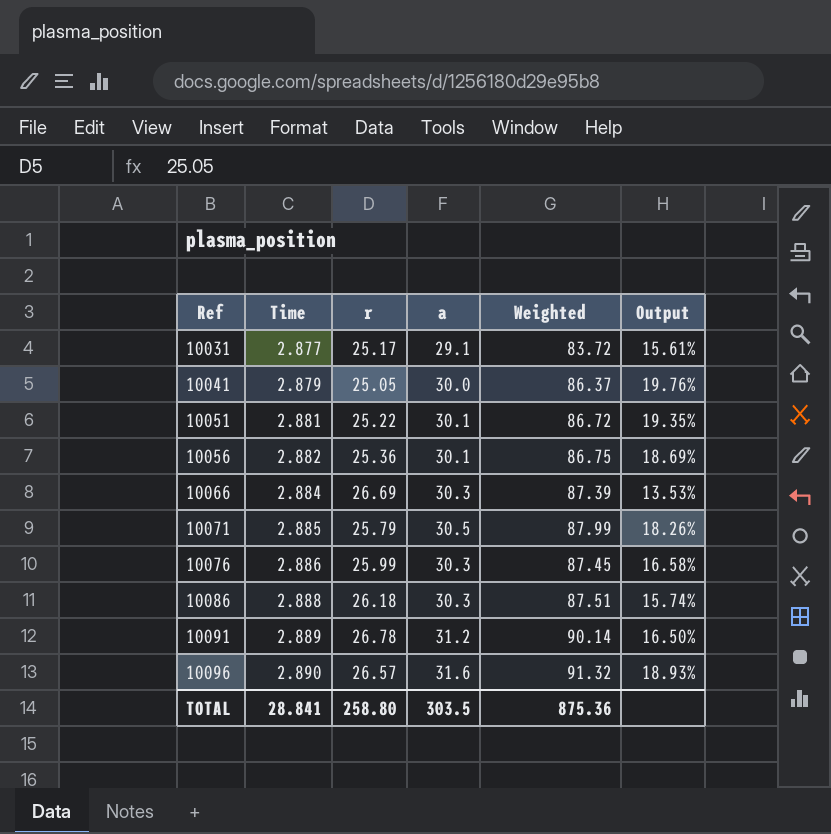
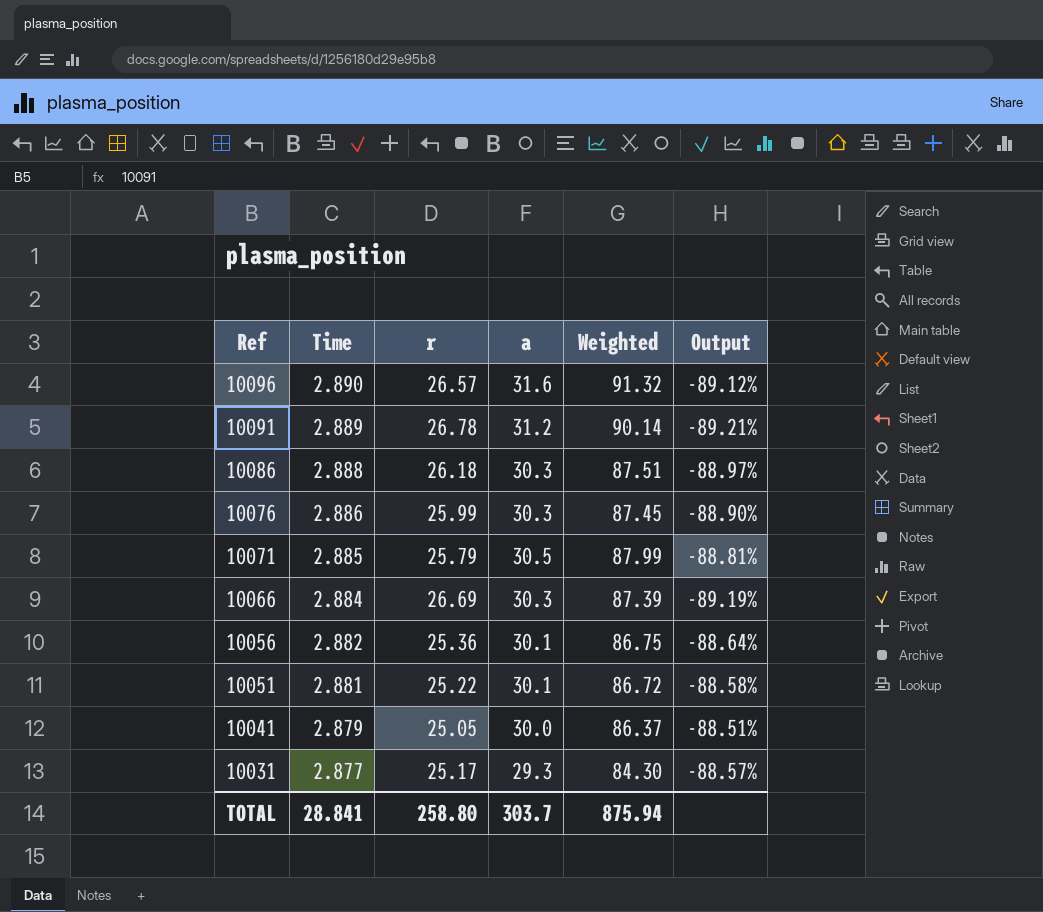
row order: Ref ascending -> Ref descending
column Output | formula: ([a] - [r]) / [r] -> ([Time] - [r]) / [r]
10031 | a: 29.1 -> 29.3
10031 | Weighted: 83.72 -> 84.30
TOTAL | a: 303.5 -> 303.7
TOTAL | Weighted: 875.36 -> 875.94

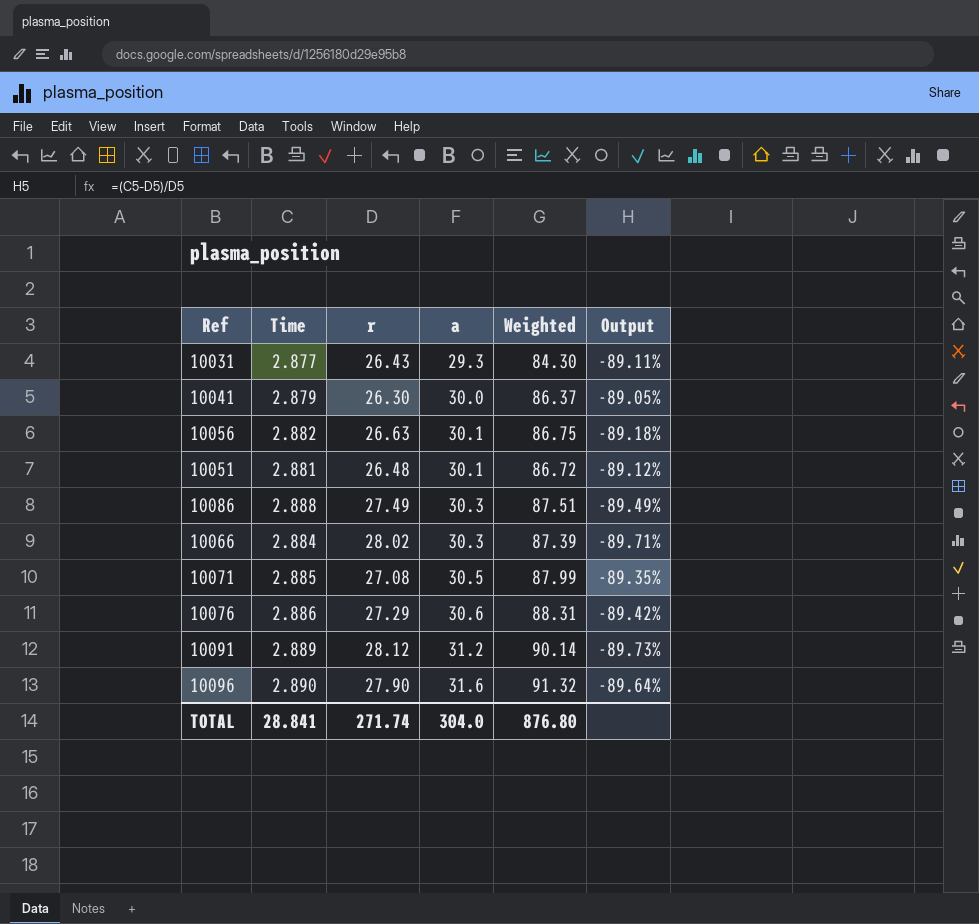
row order: Ref descending -> a ascending
10031 | r: 25.17 -> 26.43
10031 | Output: -88.57% -> -89.11%
10041 | r: 25.05 -> 26.30
10041 | Output: -88.51% -> -89.05%
10056 | r: 25.36 -> 26.63
10056 | Output: -88.64% -> -89.18%
10051 | r: 25.22 -> 26.48
10051 | Output: -88.58% -> -89.12%
10086 | r: 26.18 -> 27.49
10086 | Output: -88.97% -> -89.49%
10066 | r: 26.69 -> 28.02
10066 | Output: -89.19% -> -89.71%
10071 | r: 25.79 -> 27.08
10071 | Output: -88.81% -> -89.35%
10076 | r: 25.99 -> 27.29
10076 | a: 30.3 -> 30.6
10076 | Weighted: 87.45 -> 88.31
10076 | Output: -88.90% -> -89.42%
10091 | r: 26.78 -> 28.12
10091 | Output: -89.21% -> -89.73%
10096 | r: 26.57 -> 27.90
10096 | Output: -89.12% -> -89.64%
TOTAL | r: 258.80 -> 271.74
TOTAL | a: 303.7 -> 304.0
TOTAL | Weighted: 875.94 -> 876.80

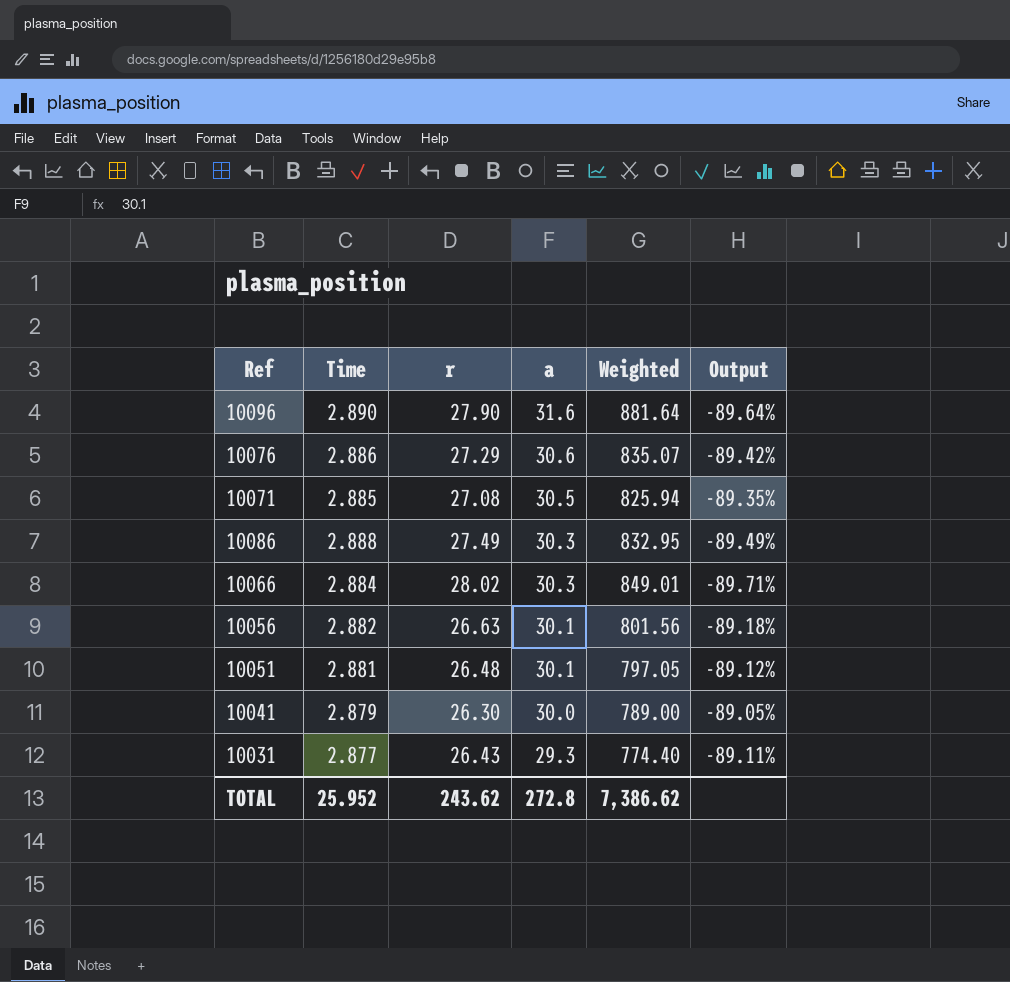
row order: a ascending -> a descending
column Weighted | formula: [Time] * [a] -> [r] * [a]
row 10091: 2.889 | 28.12 | 31.2 | 90.14 | -89.73% -> none
TOTAL | Time: 28.841 -> 25.952
TOTAL | r: 271.74 -> 243.62
TOTAL | a: 304.0 -> 272.8
TOTAL | Weighted: 876.80 -> 7,386.62

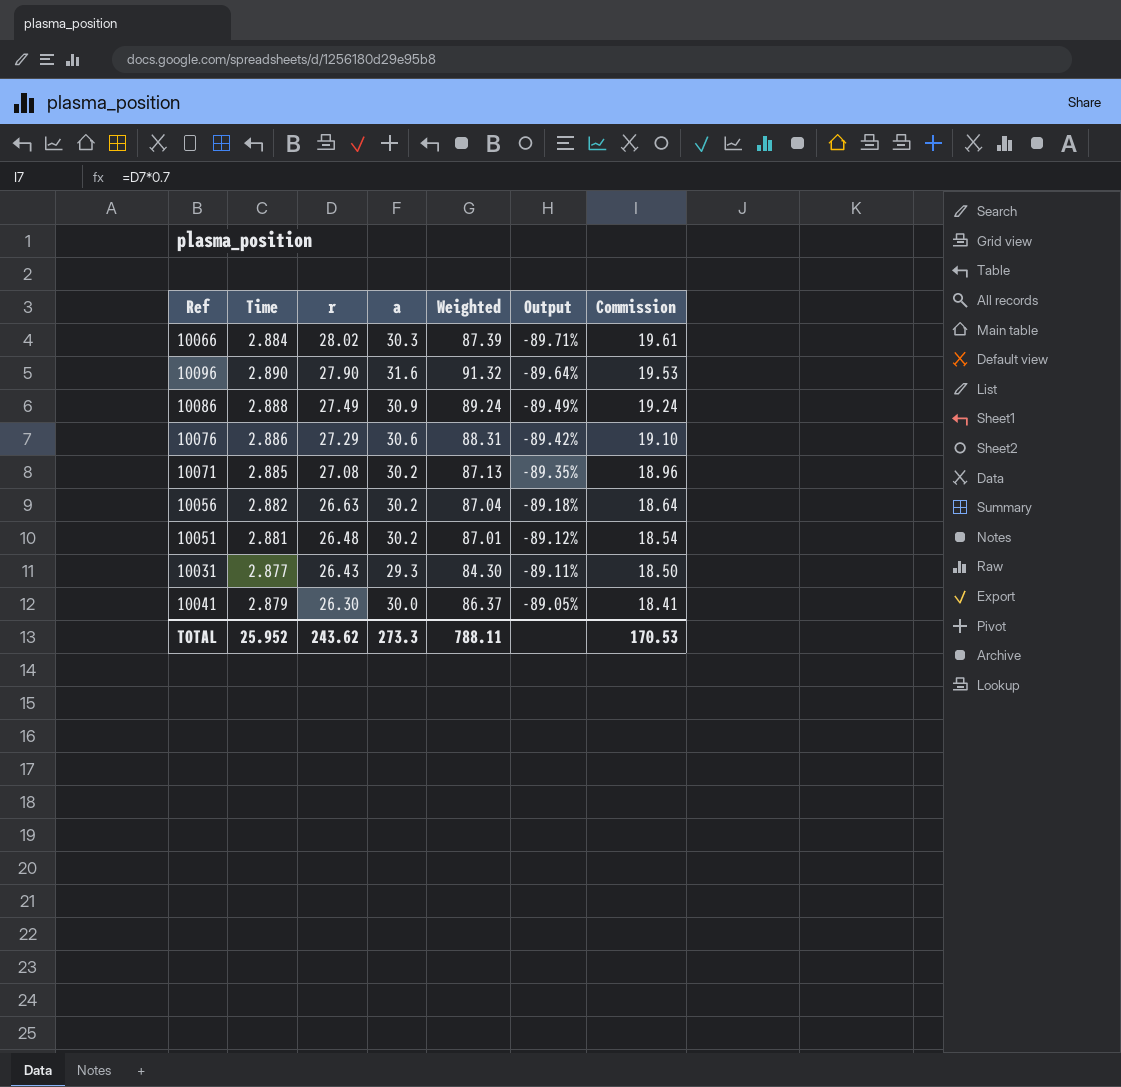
row order: a descending -> r descending
column Weighted | formula: [r] * [a] -> [Time] * [a]
column Commission | formula: none -> [r] * 0.7
10086 | a: 30.3 -> 30.9
10071 | a: 30.5 -> 30.2
10056 | a: 30.1 -> 30.2
10051 | a: 30.1 -> 30.2
TOTAL | a: 272.8 -> 273.3
TOTAL | Weighted: 7,386.62 -> 788.11

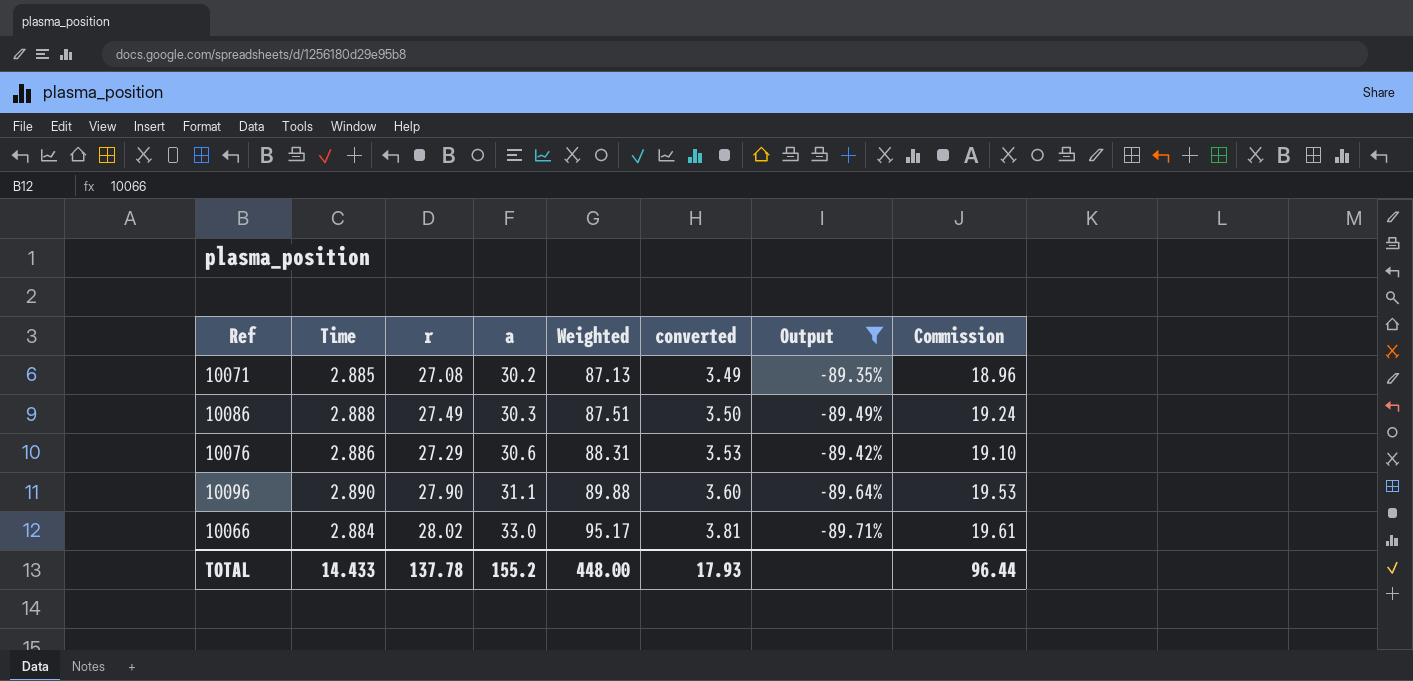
filter: none -> Output <= -89.35%
row order: r descending -> a ascending
column converted | formula: none -> [Weighted] * 0.04
10086 | a: 30.9 -> 30.3
10086 | Weighted: 89.24 -> 87.51
10096 | a: 31.6 -> 31.1
10096 | Weighted: 91.32 -> 89.88
10066 | a: 30.3 -> 33.0
10066 | Weighted: 87.39 -> 95.17
TOTAL | Time: 25.952 -> 14.433
TOTAL | r: 243.62 -> 137.78
TOTAL | a: 273.3 -> 155.2
TOTAL | Weighted: 788.11 -> 448.00
TOTAL | Commission: 170.53 -> 96.44

